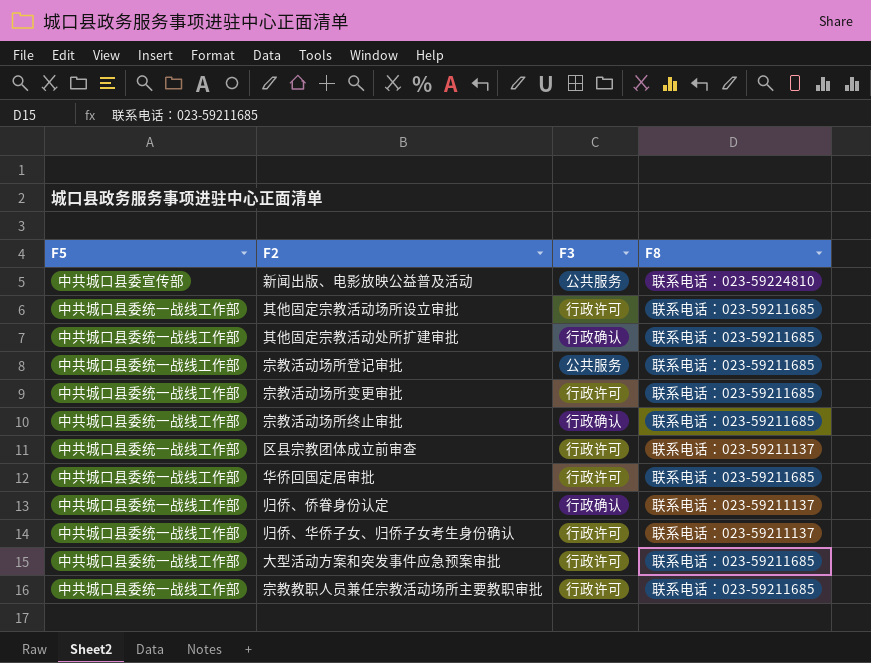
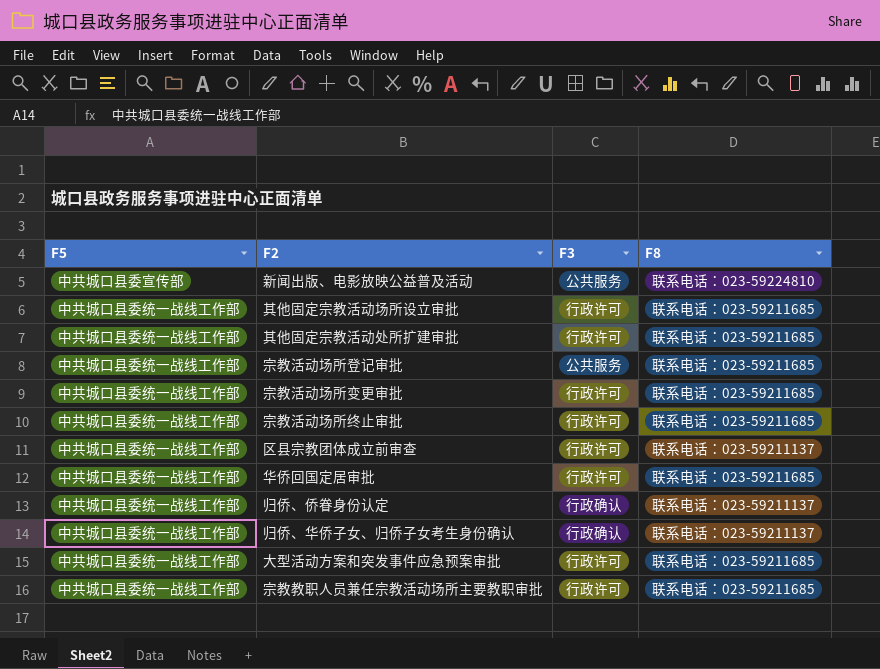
其他固定宗教活动处所扩建审批 | F3: 行政确认 -> 行政许可
宗教活动场所终止审批 | F3: 行政确认 -> 行政许可
归侨、华侨子女、归侨子女考生身份确认 | F3: 行政许可 -> 行政确认

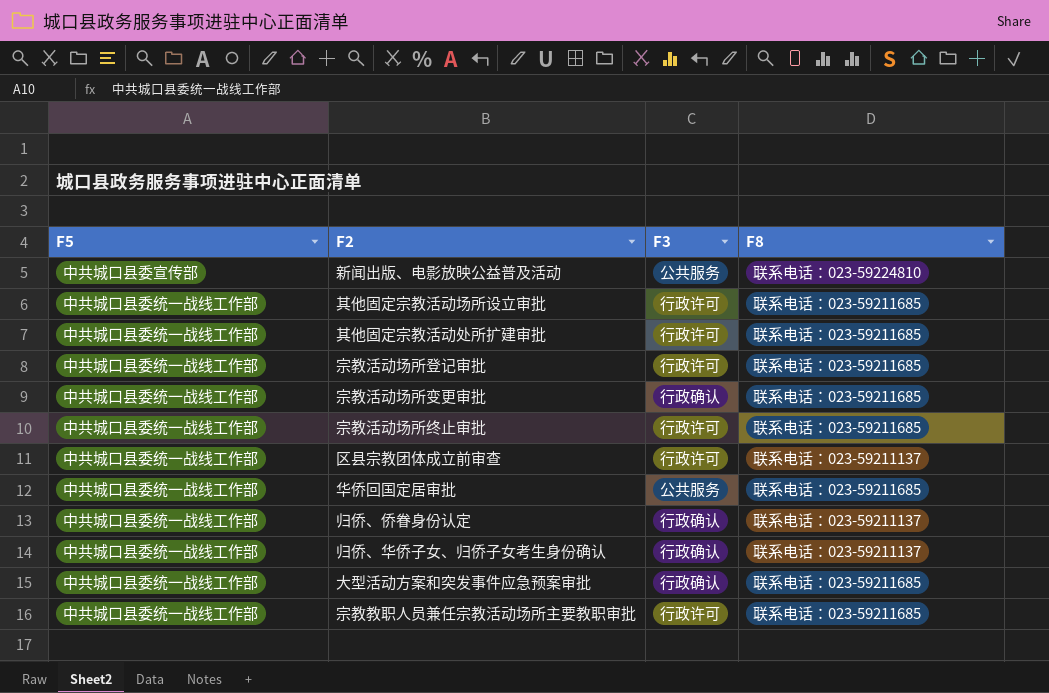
宗教活动场所登记审批 | F3: 公共服务 -> 行政许可
宗教活动场所变更审批 | F3: 行政许可 -> 行政确认
华侨回国定居审批 | F3: 行政许可 -> 公共服务
大型活动方案和突发事件应急预案审批 | F3: 行政许可 -> 行政确认

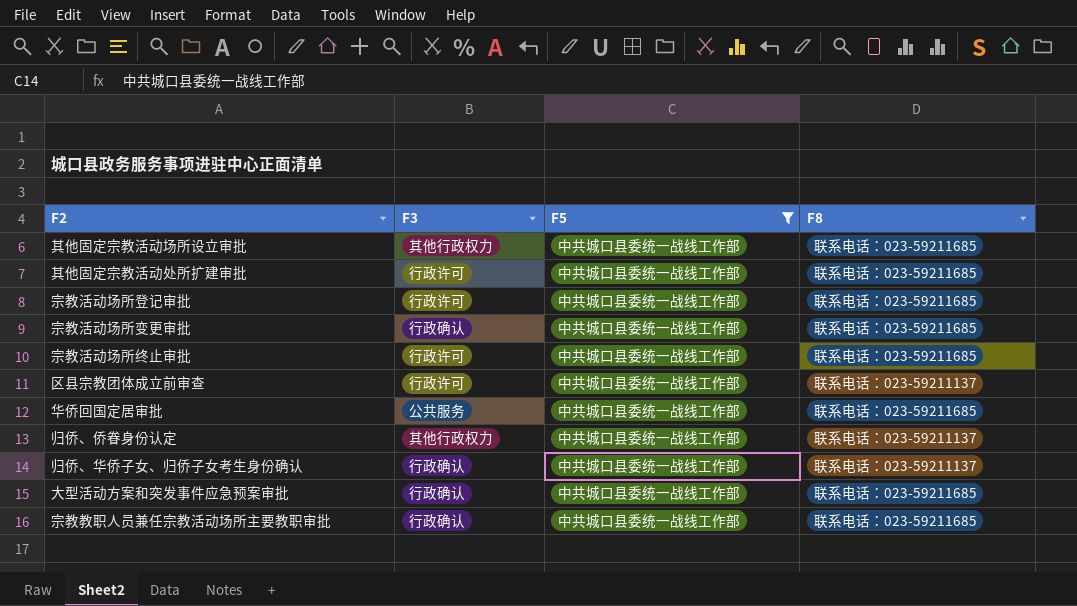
filter: none -> F5 = 中共城口县委统一战线工作部
column F5 | position: 1 -> 3
其他固定宗教活动场所设立审批 | F3: 行政许可 -> 其他行政权力
归侨、侨眷身份认定 | F3: 行政确认 -> 其他行政权力
宗教教职人员兼任宗教活动场所主要教职审批 | F3: 行政许可 -> 行政确认

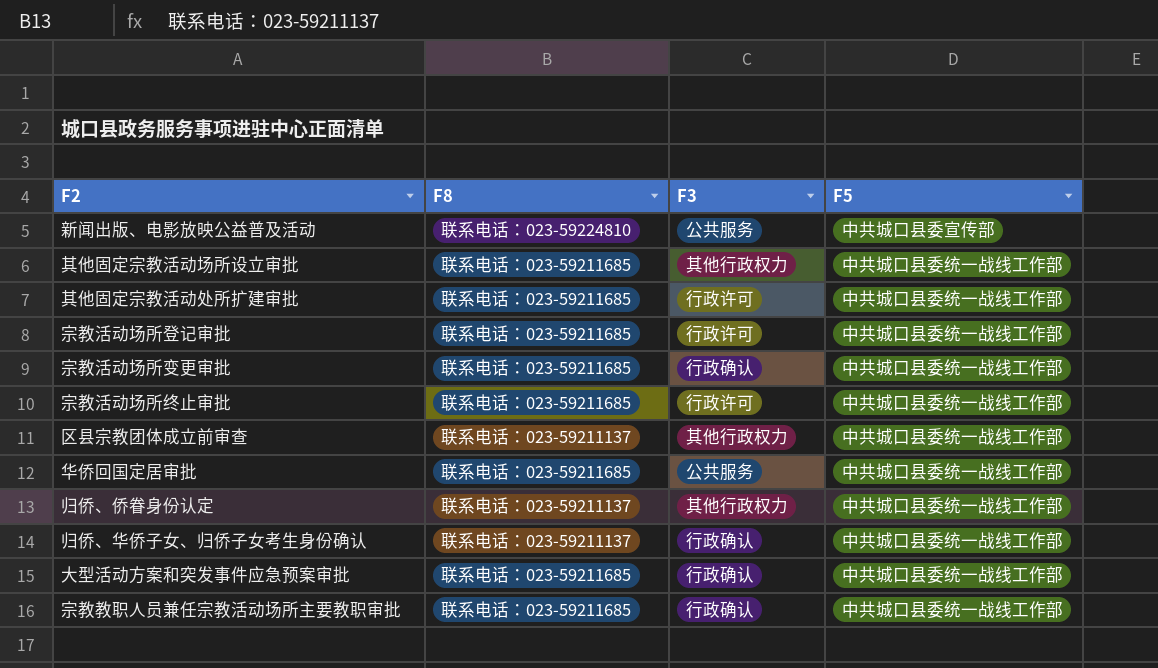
filter: F5 = 中共城口县委统一战线工作部 -> none
column F8 | position: 4 -> 2
区县宗教团体成立前审查 | F3: 行政许可 -> 其他行政权力

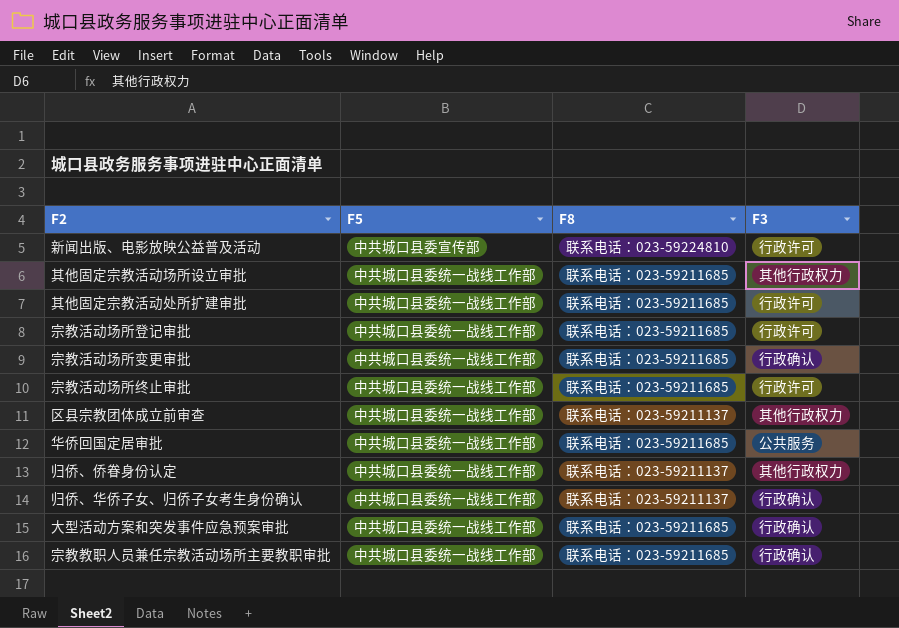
column F5 | position: 4 -> 2
新闻出版、电影放映公益普及活动 | F3: 公共服务 -> 行政许可

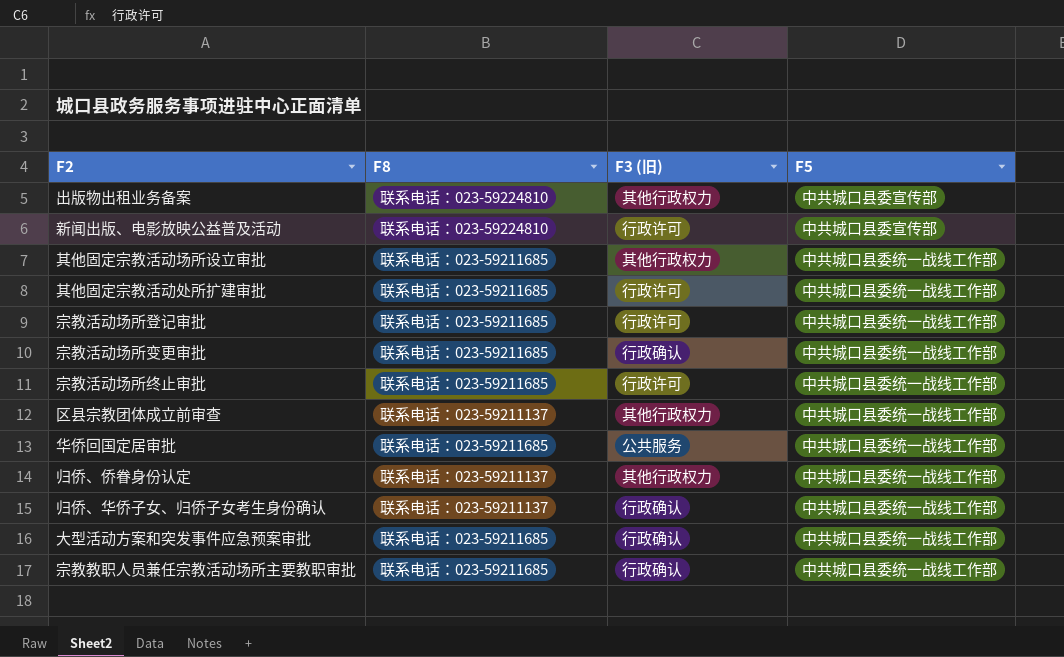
column name: F3 -> F3 (旧)
column F5 | position: 2 -> 4
row 出版物出租业务备案: none -> 联系电话：023-59224810 | 其他行政权力 | 中共城口县委宣传部

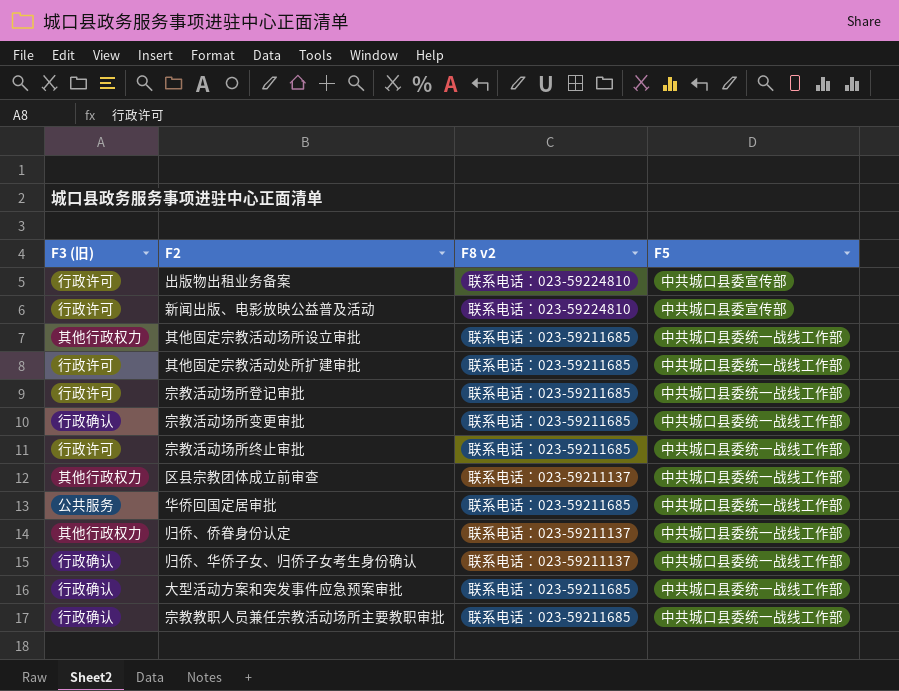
column F3 (旧) | position: 3 -> 1
column name: F8 -> F8 v2
出版物出租业务备案 | F3 (旧): 其他行政权力 -> 行政许可

